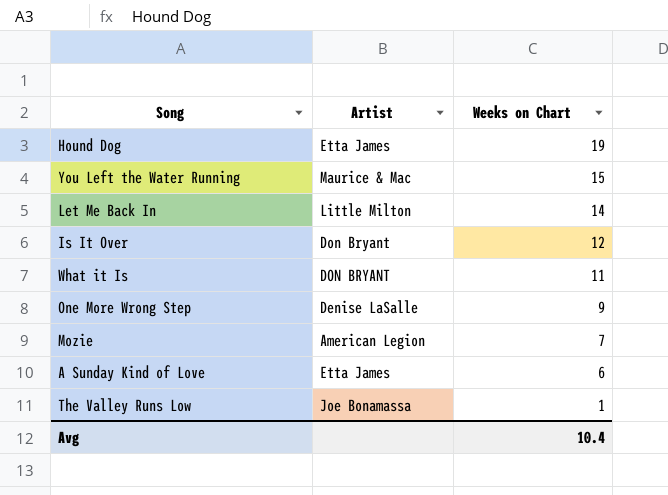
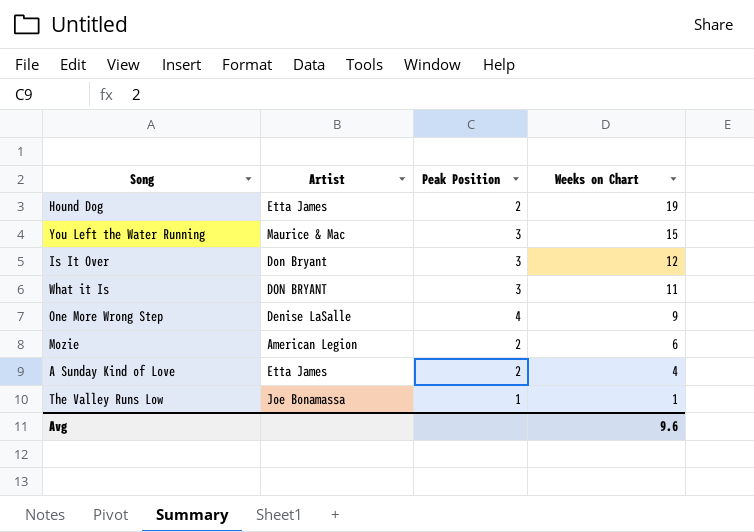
column Peak Position | position: none -> 3
row Let Me Back In: Little Milton | 14 -> none
Mozie | Weeks on Chart: 7 -> 6
A Sunday Kind of Love | Weeks on Chart: 6 -> 4
Avg | Weeks on Chart: 10.4 -> 9.6

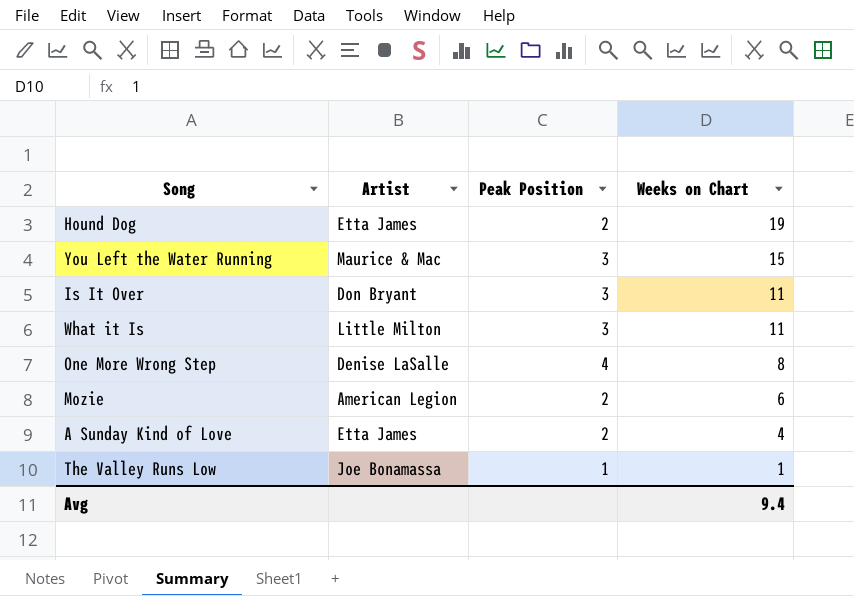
Is It Over | Weeks on Chart: 12 -> 11
What it Is | Artist: DON BRYANT -> Little Milton
One More Wrong Step | Weeks on Chart: 9 -> 8
Avg | Weeks on Chart: 9.6 -> 9.4

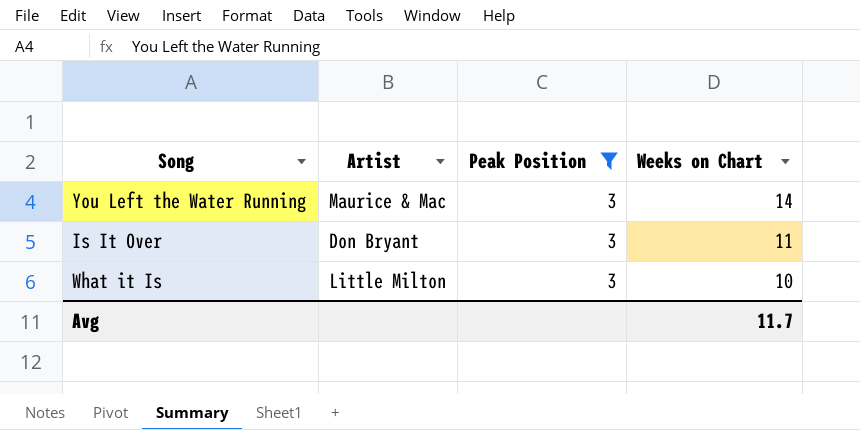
filter: none -> Peak Position = 3
You Left the Water Running | Weeks on Chart: 15 -> 14
What it Is | Weeks on Chart: 11 -> 10
Avg | Weeks on Chart: 9.4 -> 11.7

